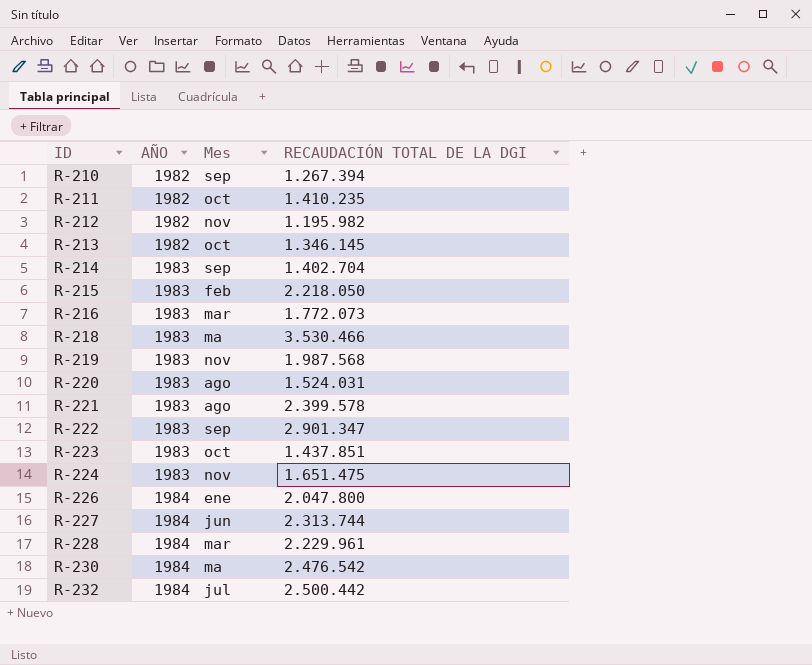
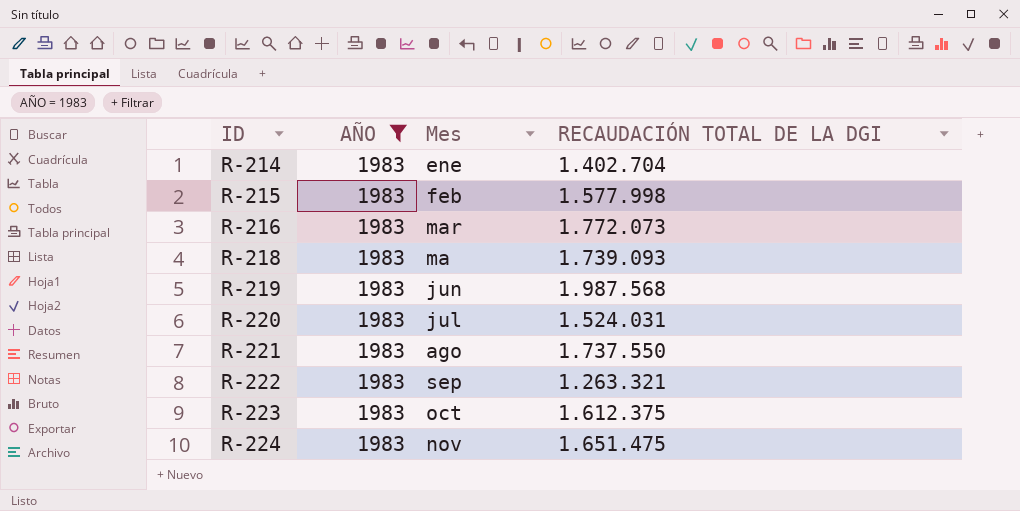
filter: none -> AÑO = 1983
R-214 | Mes: sep -> ene
R-215 | RECAUDACIÓN TOTAL DE LA DGI: 2.218.050 -> 1.577.998
R-218 | RECAUDACIÓN TOTAL DE LA DGI: 3.530.466 -> 1.739.093
R-219 | Mes: nov -> jun
R-220 | Mes: ago -> jul
R-221 | RECAUDACIÓN TOTAL DE LA DGI: 2.399.578 -> 1.737.550
R-222 | RECAUDACIÓN TOTAL DE LA DGI: 2.901.347 -> 1.263.321
R-223 | RECAUDACIÓN TOTAL DE LA DGI: 1.437.851 -> 1.612.375

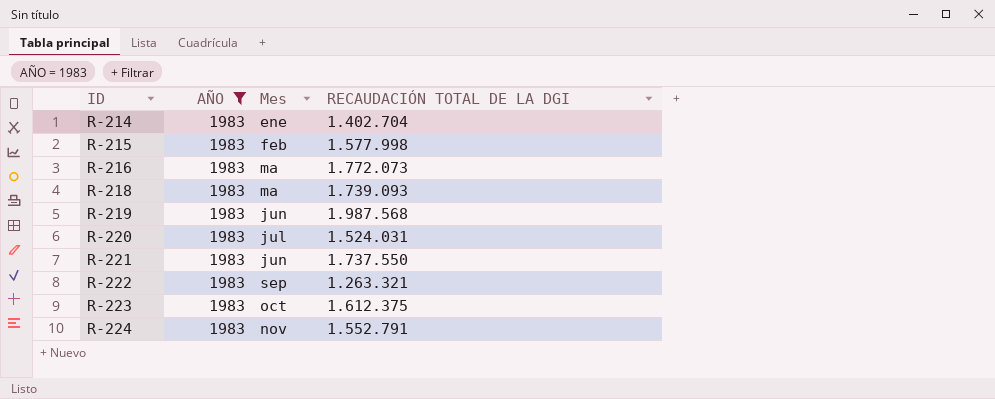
R-216 | Mes: mar -> ma
R-221 | Mes: ago -> jun
R-224 | RECAUDACIÓN TOTAL DE LA DGI: 1.651.475 -> 1.552.791

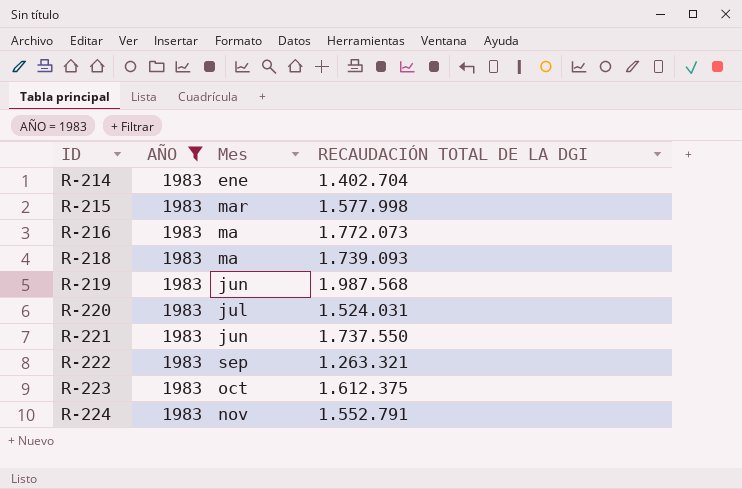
R-215 | Mes: feb -> mar

